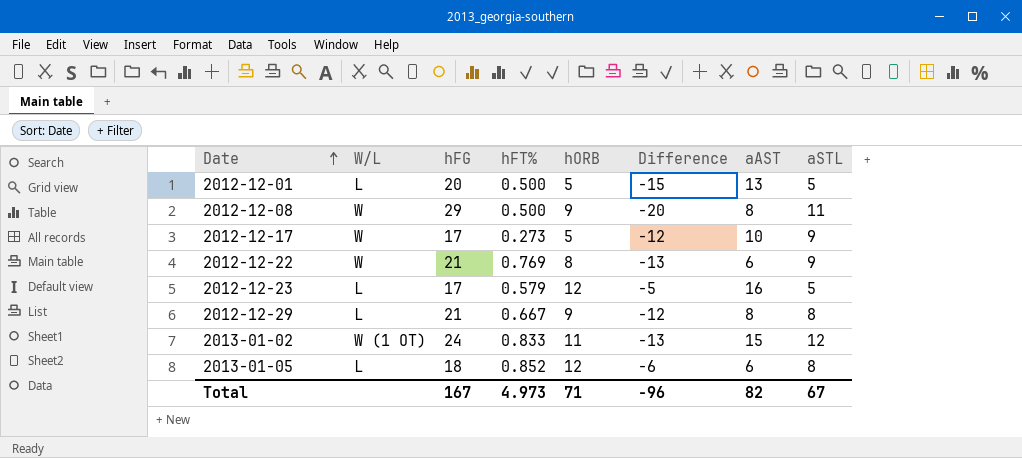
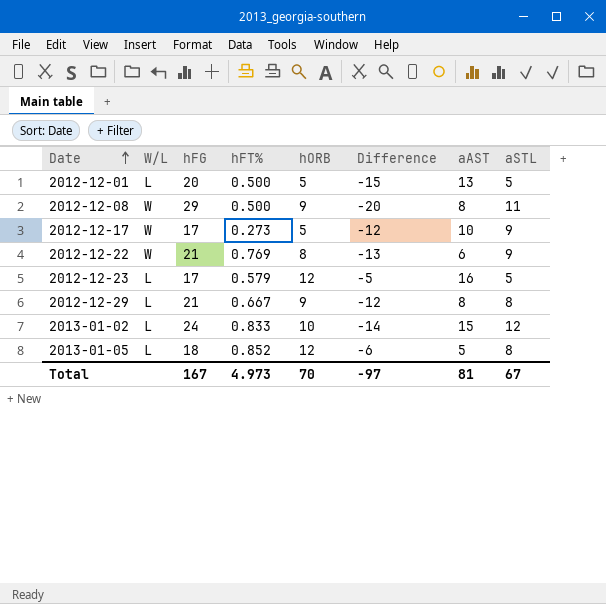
2013-01-02 | W/L: W (1 OT) -> L
2013-01-02 | hORB: 11 -> 10
2013-01-02 | Difference: -13 -> -14
2013-01-05 | aAST: 6 -> 5
Total | hORB: 71 -> 70
Total | Difference: -96 -> -97
Total | aAST: 82 -> 81

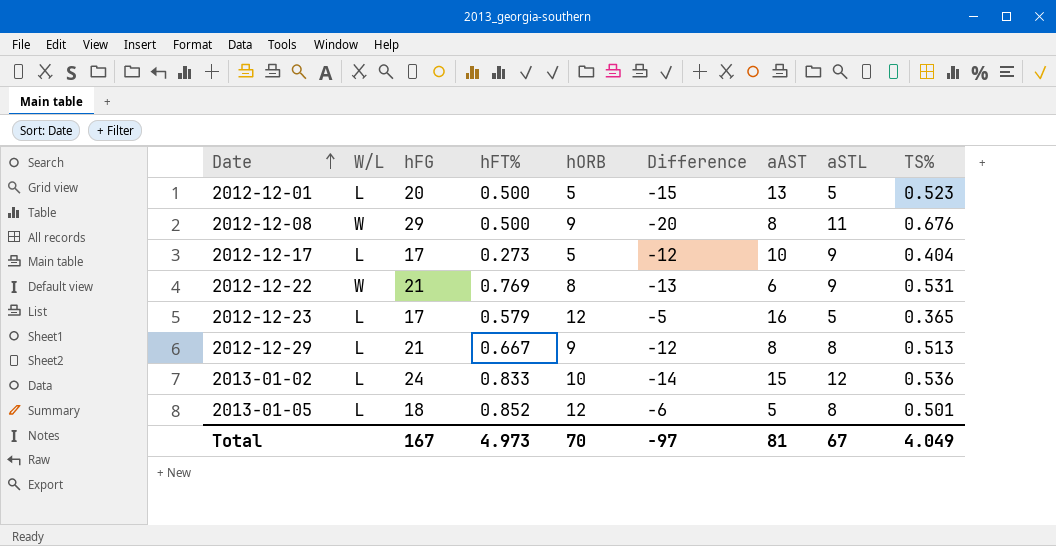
column TS% | position: none -> 9
2012-12-17 | W/L: W -> L

